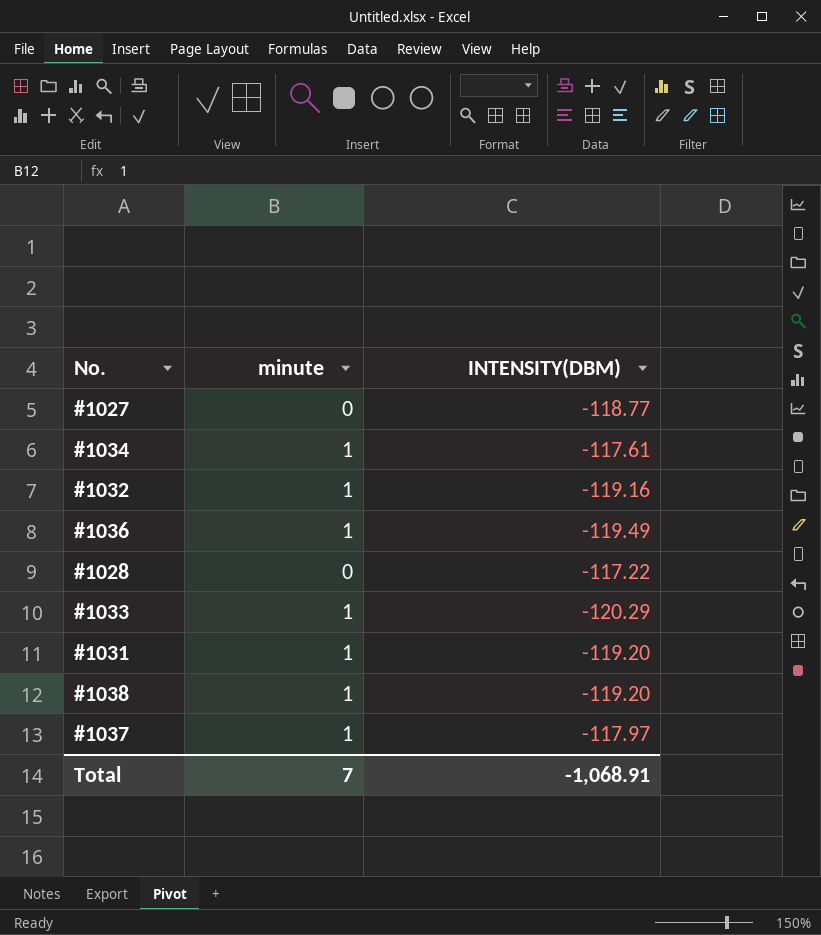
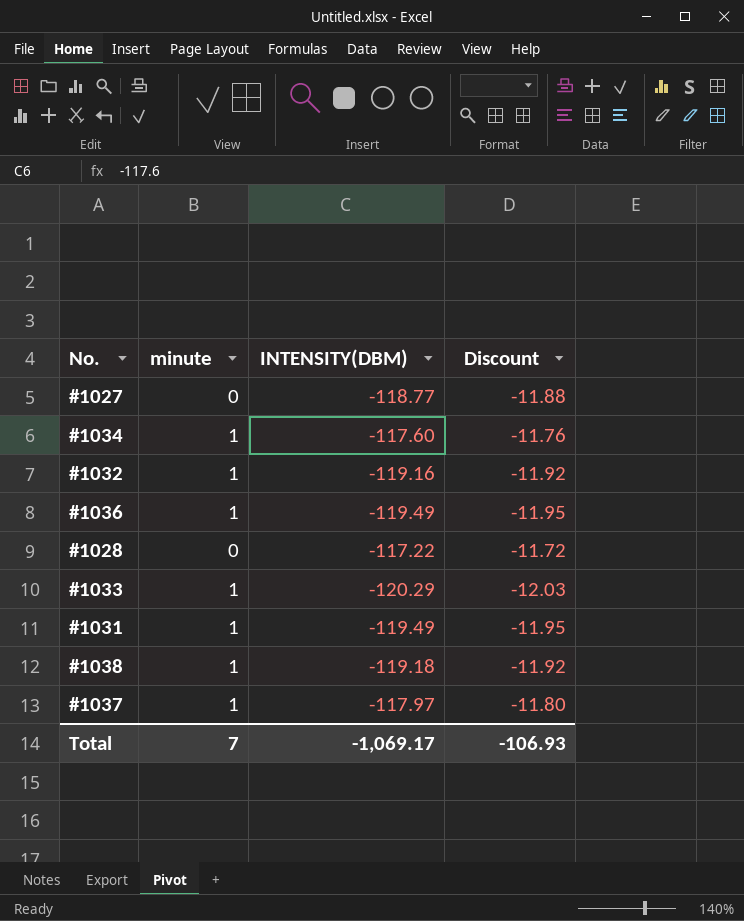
column Discount | formula: none -> [INTENSITY(DBM)] * 0.1
#1034 | INTENSITY(DBM): -117.61 -> -117.60
#1031 | INTENSITY(DBM): -119.20 -> -119.49
#1038 | INTENSITY(DBM): -119.20 -> -119.18
Total | INTENSITY(DBM): -1,068.91 -> -1,069.17

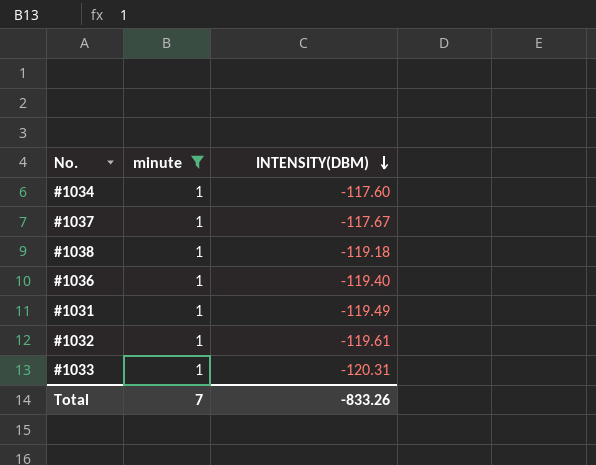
filter: none -> minute = 1
row order: none -> INTENSITY(DBM) descending
column Discount | formula: [INTENSITY(DBM)] * 0.1 -> none
#1037 | INTENSITY(DBM): -117.97 -> -117.67
#1036 | INTENSITY(DBM): -119.49 -> -119.40
#1032 | INTENSITY(DBM): -119.16 -> -119.61
#1033 | INTENSITY(DBM): -120.29 -> -120.31
Total | INTENSITY(DBM): -1,069.17 -> -833.26

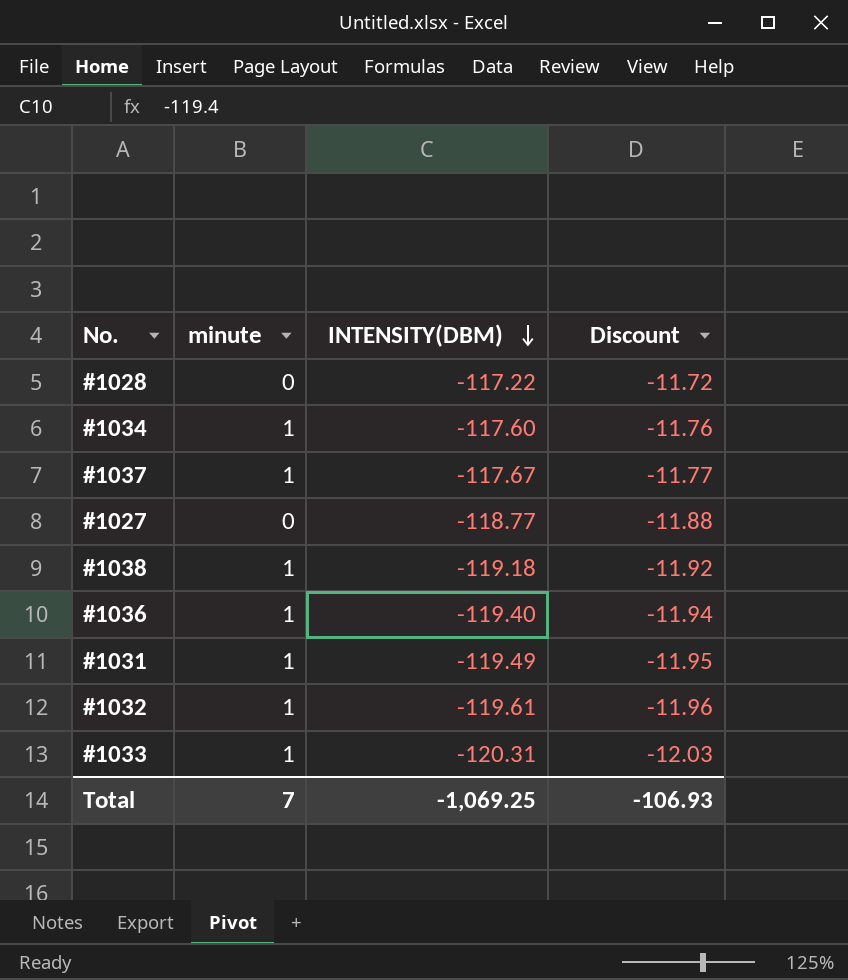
filter: minute = 1 -> none
column Discount | formula: none -> [INTENSITY(DBM)] * 0.1
Total | INTENSITY(DBM): -833.26 -> -1,069.25

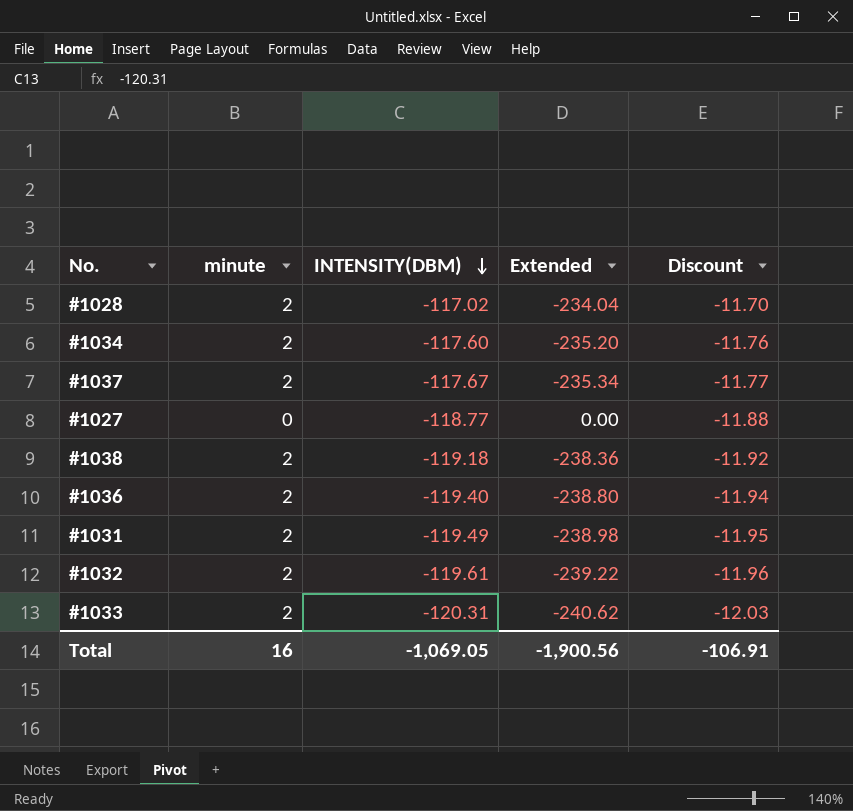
column Extended | formula: none -> [minute] * [INTENSITY(DBM)]
#1028 | minute: 0 -> 2
#1028 | INTENSITY(DBM): -117.22 -> -117.02
#1028 | Discount: -11.72 -> -11.70
#1034 | minute: 1 -> 2
#1037 | minute: 1 -> 2
#1038 | minute: 1 -> 2
#1036 | minute: 1 -> 2
#1031 | minute: 1 -> 2
#1032 | minute: 1 -> 2
#1033 | minute: 1 -> 2
Total | minute: 7 -> 16
Total | INTENSITY(DBM): -1,069.25 -> -1,069.05
Total | Discount: -106.93 -> -106.91

